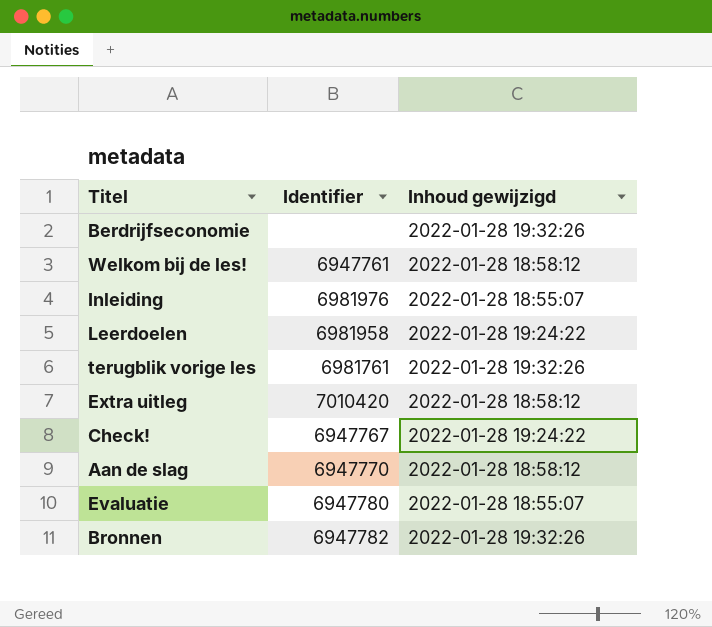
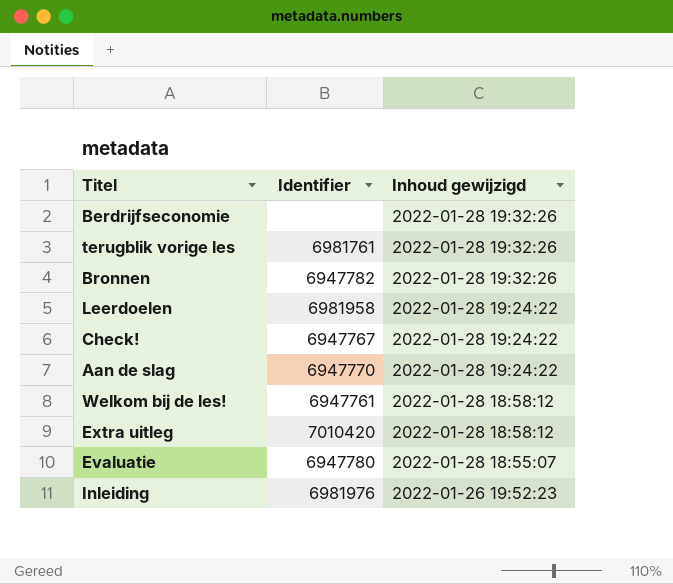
row order: none -> Inhoud gewijzigd descending
Aan de slag | Inhoud gewijzigd: 2022-01-28 18:58:12 -> 2022-01-28 19:24:22
Inleiding | Inhoud gewijzigd: 2022-01-28 18:55:07 -> 2022-01-26 19:52:23

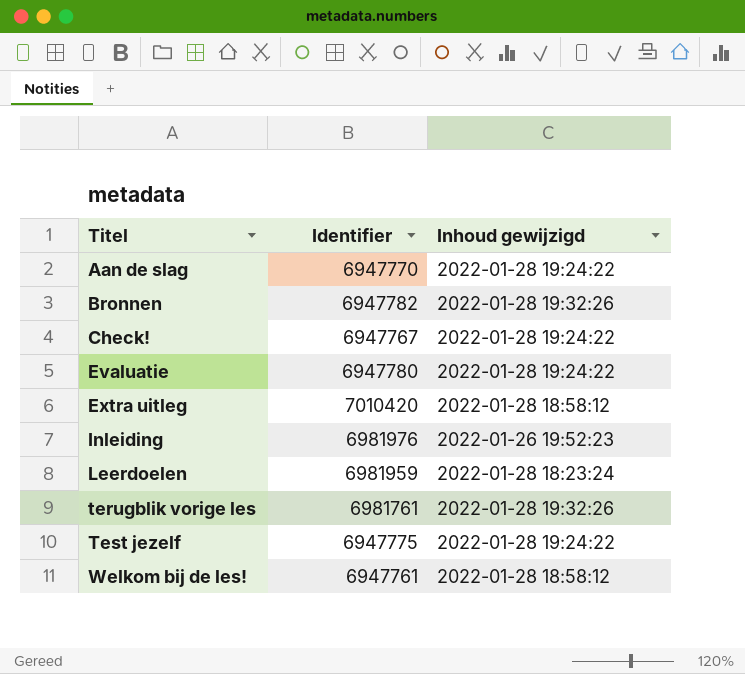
row order: Inhoud gewijzigd descending -> Titel ascending
row Berdrijfseconomie: none | 2022-01-28 19:32:26 -> none
Evaluatie | Inhoud gewijzigd: 2022-01-28 18:55:07 -> 2022-01-28 19:24:22
Leerdoelen | Identifier: 6981958 -> 6981959
Leerdoelen | Inhoud gewijzigd: 2022-01-28 19:24:22 -> 2022-01-28 18:23:24
row Test jezelf: none -> 6947775 | 2022-01-28 19:24:22

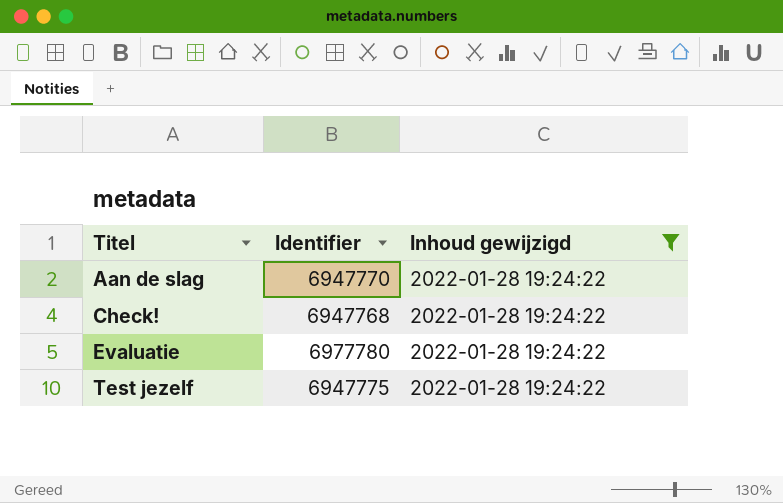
filter: none -> Inhoud gewijzigd = 2022-01-28 19:24:22
Check! | Identifier: 6947767 -> 6947768
Evaluatie | Identifier: 6947780 -> 6977780

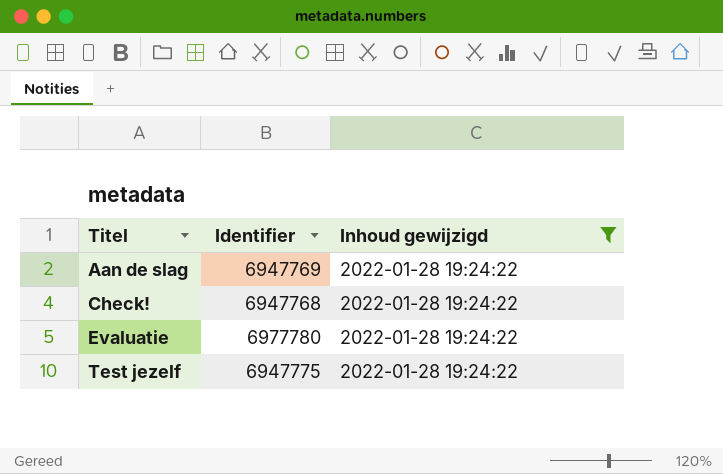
Aan de slag | Identifier: 6947770 -> 6947769

